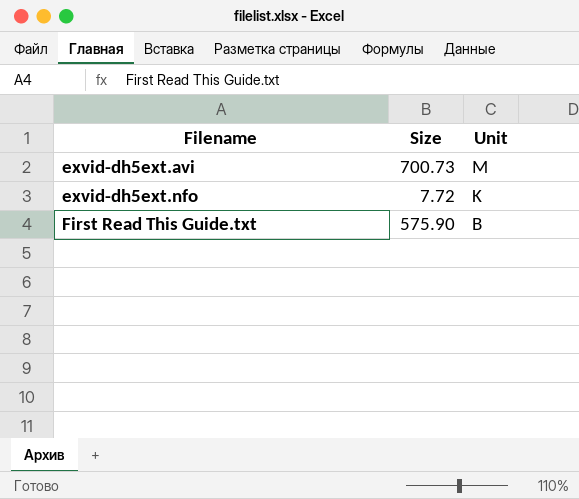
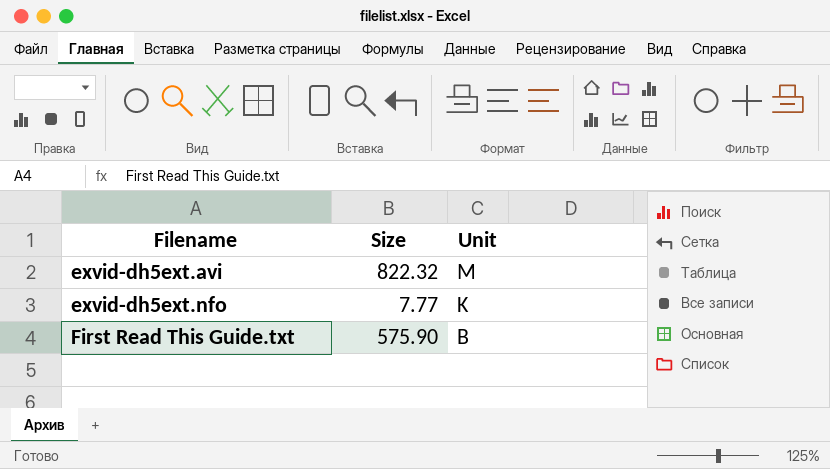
exvid-dh5ext.avi | Size: 700.73 -> 822.32
exvid-dh5ext.nfo | Size: 7.72 -> 7.77

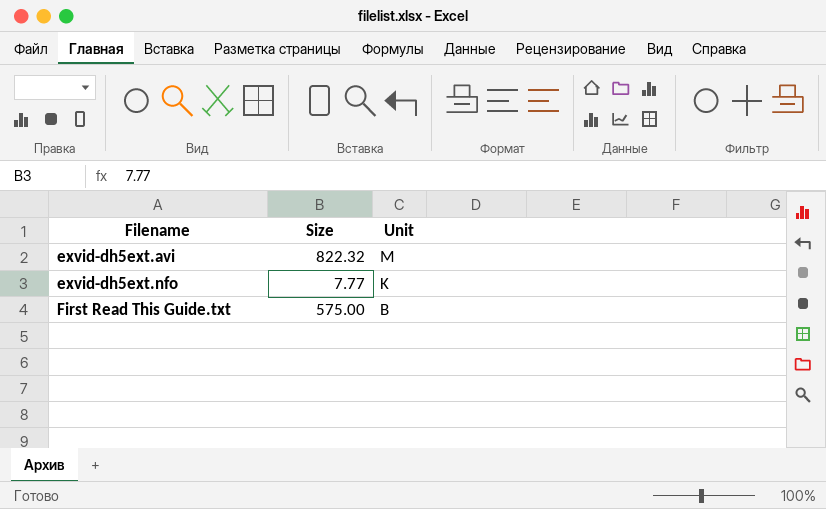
First Read This Guide.txt | Size: 575.90 -> 575.00

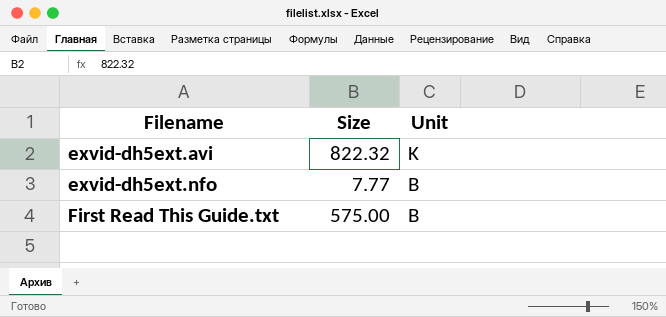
exvid-dh5ext.avi | Unit: M -> K
exvid-dh5ext.nfo | Unit: K -> B

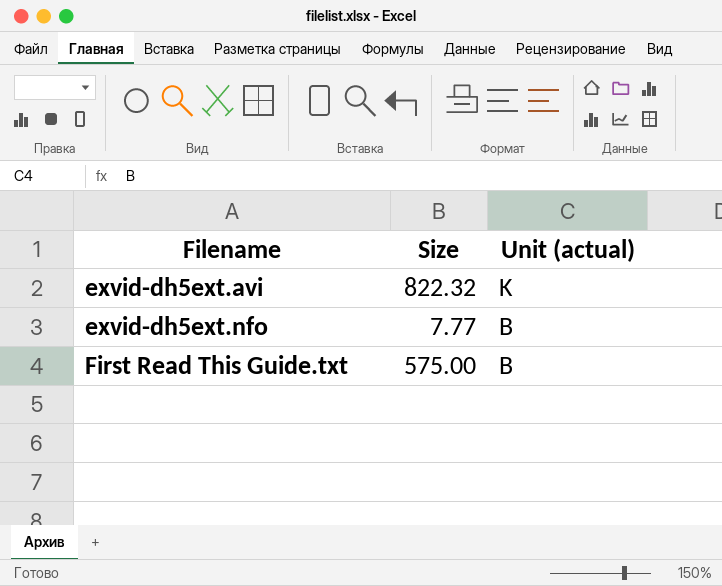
column name: Unit -> Unit (actual)

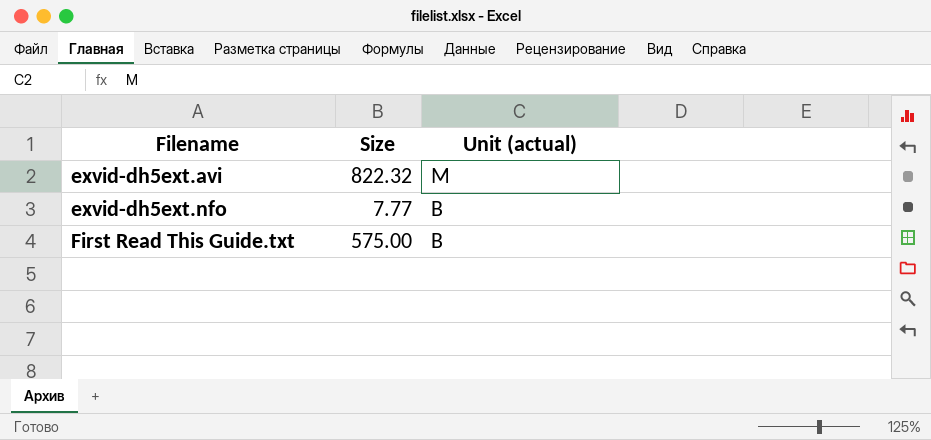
exvid-dh5ext.avi | Unit (actual): K -> M

